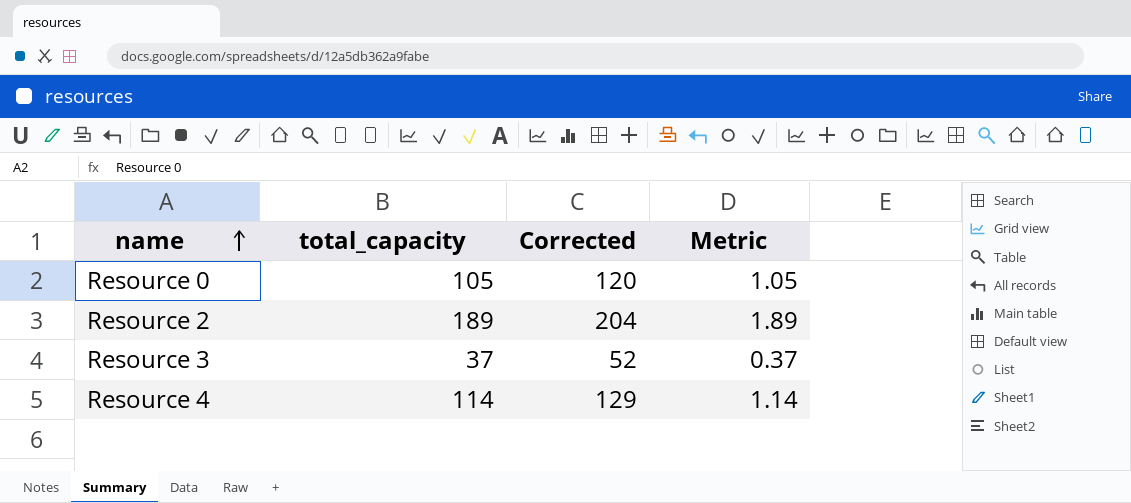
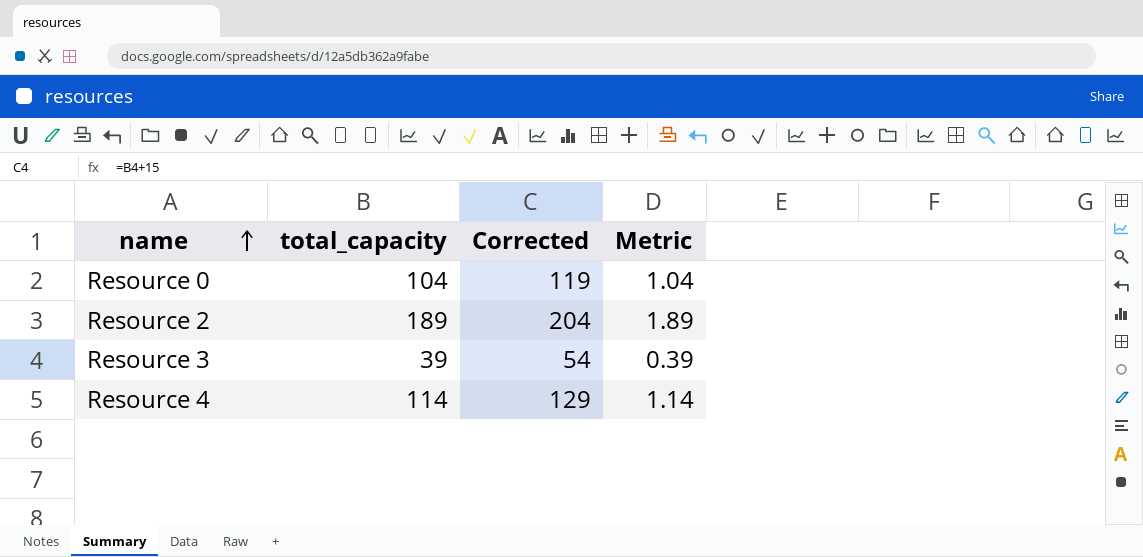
Resource 0 | total_capacity: 105 -> 104
Resource 0 | Corrected: 120 -> 119
Resource 0 | Metric: 1.05 -> 1.04
Resource 3 | total_capacity: 37 -> 39
Resource 3 | Corrected: 52 -> 54
Resource 3 | Metric: 0.37 -> 0.39

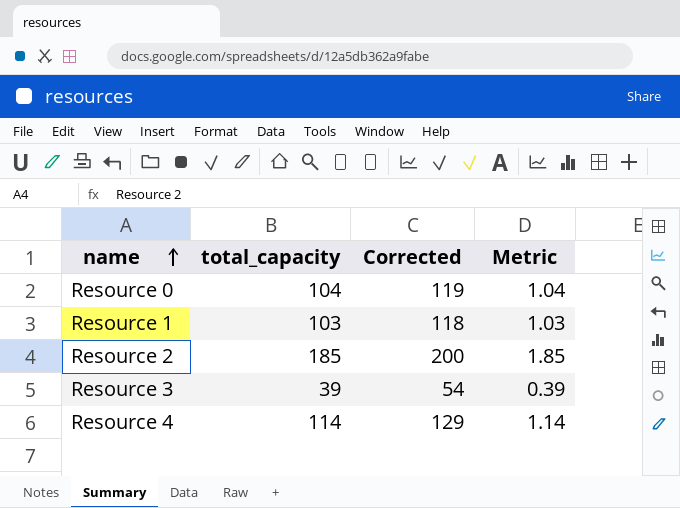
row Resource 1: none -> 103 | 118 | 1.03
Resource 2 | total_capacity: 189 -> 185
Resource 2 | Corrected: 204 -> 200
Resource 2 | Metric: 1.89 -> 1.85

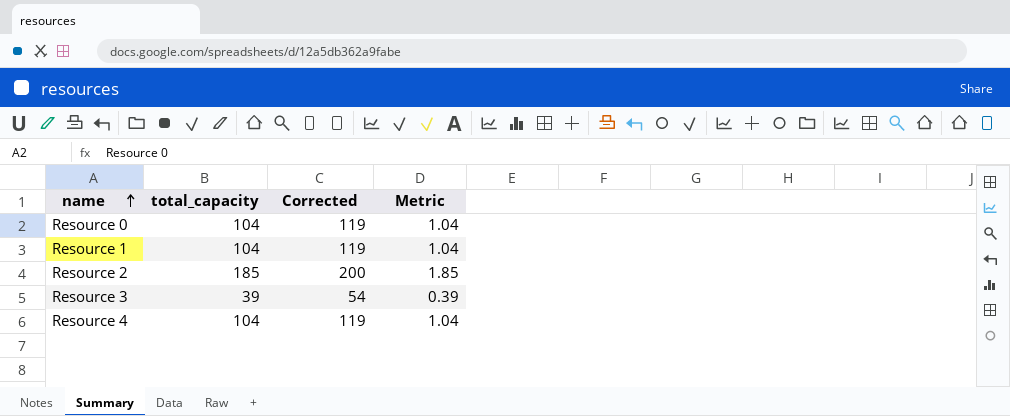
Resource 1 | total_capacity: 103 -> 104
Resource 1 | Corrected: 118 -> 119
Resource 1 | Metric: 1.03 -> 1.04
Resource 4 | total_capacity: 114 -> 104
Resource 4 | Corrected: 129 -> 119
Resource 4 | Metric: 1.14 -> 1.04

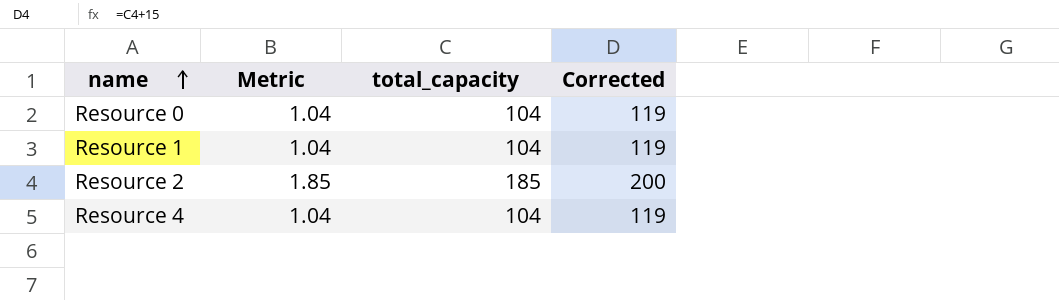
column Metric | position: 4 -> 2
row Resource 3: 39 | 54 | 0.39 -> none

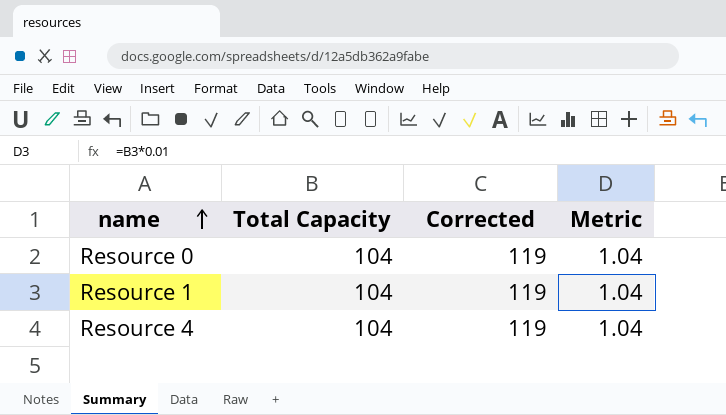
column name: total_capacity -> Total Capacity
column Metric | position: 2 -> 4
row Resource 2: 1.85 | 185 | 200 -> none

